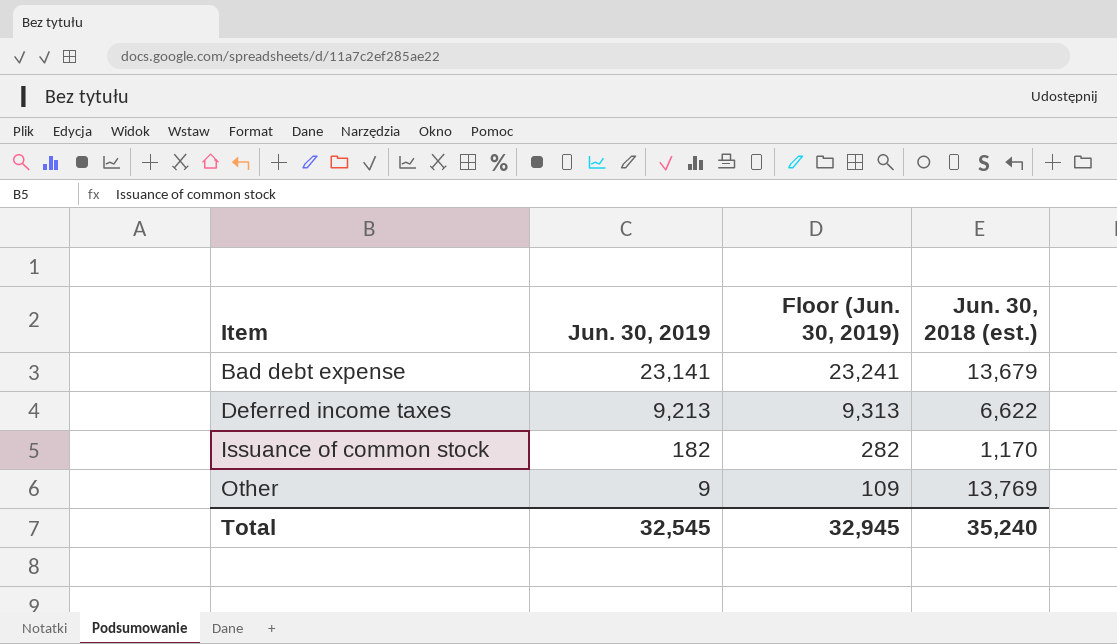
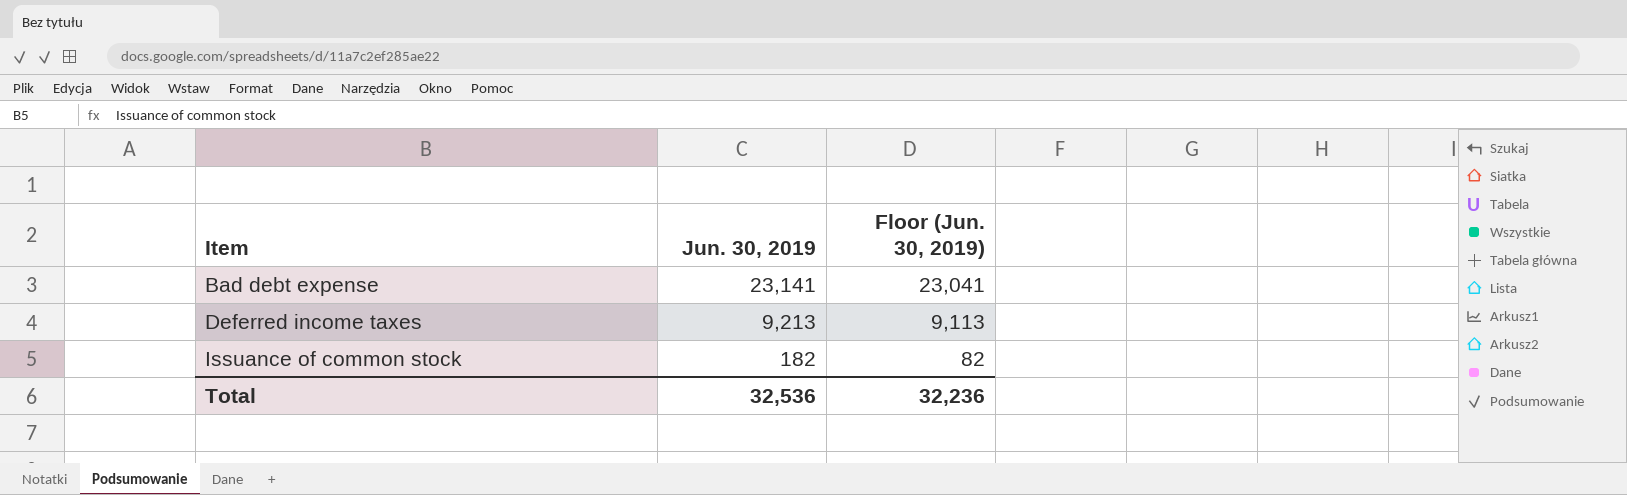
column Jun. 30, 2018 (est.) | position: 4 -> none
column Floor (Jun. 30, 2019) | formula: [Jun. 30, 2019] + 100 -> [Jun. 30, 2019] - 100
row Other: 9 | 109 | 13,769 -> none
Total | Jun. 30, 2019: 32,545 -> 32,536
Total | Floor (Jun. 30, 2019): 32,945 -> 32,236

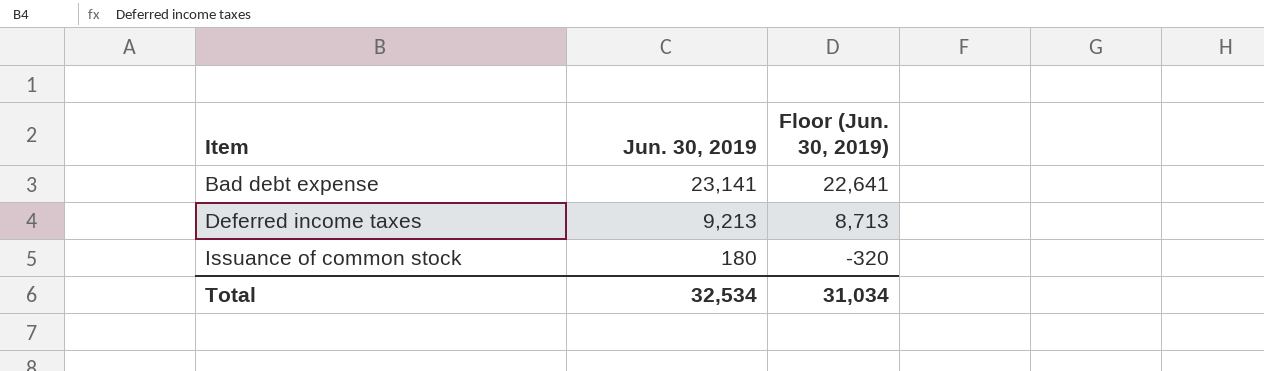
column Floor (Jun. 30, 2019) | formula: [Jun. 30, 2019] - 100 -> [Jun. 30, 2019] - 500
Issuance of common stock | Jun. 30, 2019: 182 -> 180
Total | Jun. 30, 2019: 32,536 -> 32,534
Total | Floor (Jun. 30, 2019): 32,236 -> 31,034

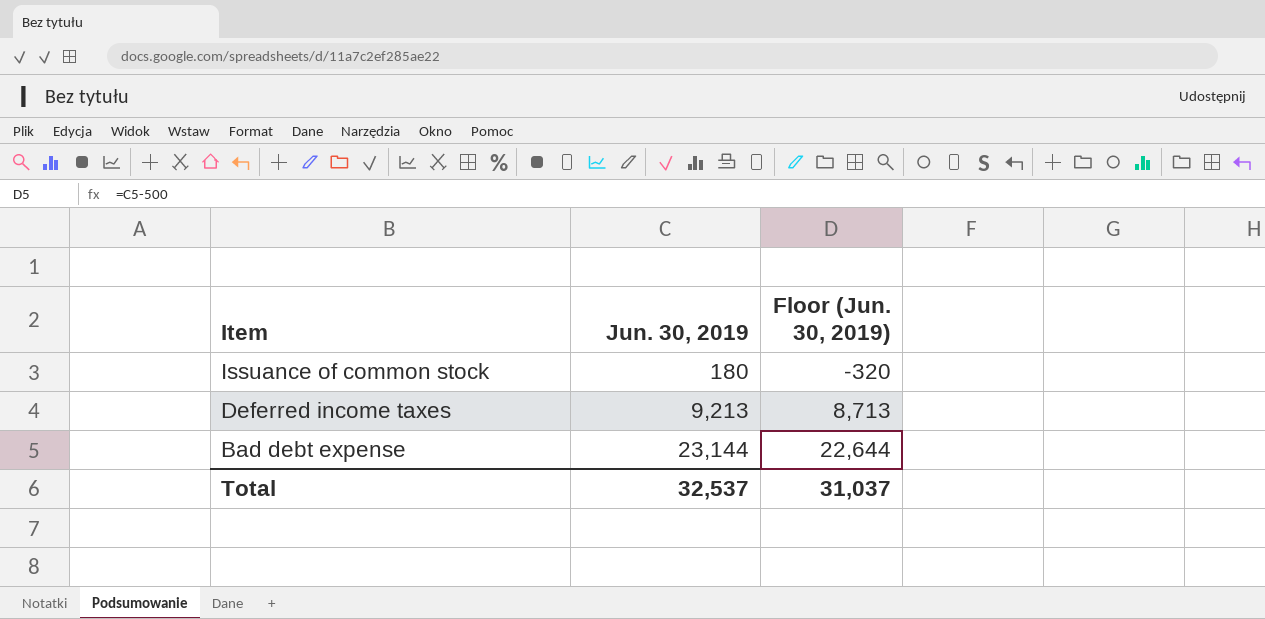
row order: Item ascending -> Item descending
Bad debt expense | Jun. 30, 2019: 23,141 -> 23,144
Bad debt expense | Floor (Jun. 30, 2019): 22,641 -> 22,644
Total | Jun. 30, 2019: 32,534 -> 32,537
Total | Floor (Jun. 30, 2019): 31,034 -> 31,037

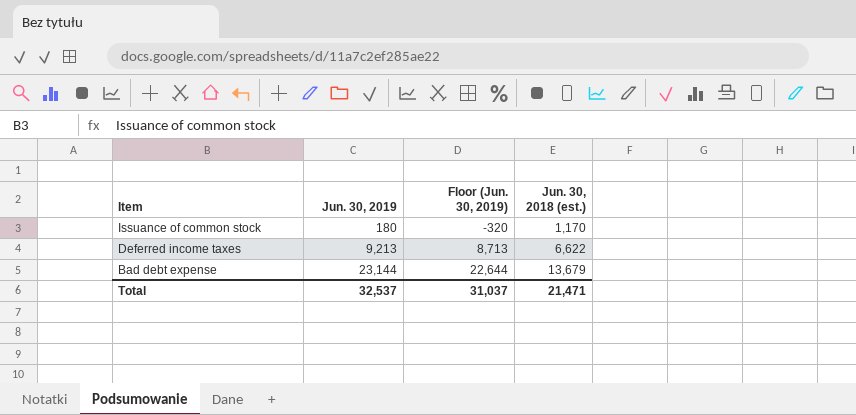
column Jun. 30, 2018 (est.) | position: none -> 4

